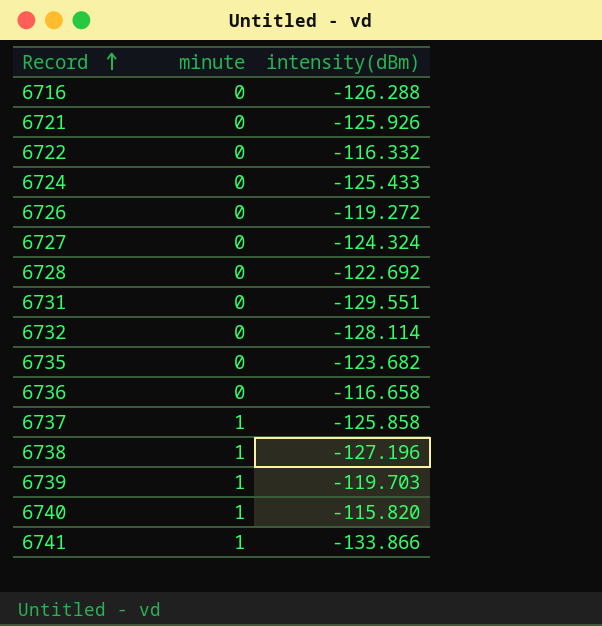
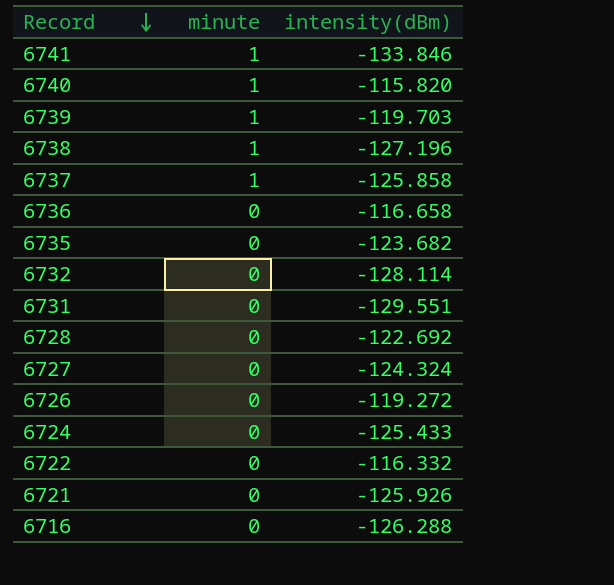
row order: Record ascending -> Record descending
6741 | intensity(dBm): -133.866 -> -133.846

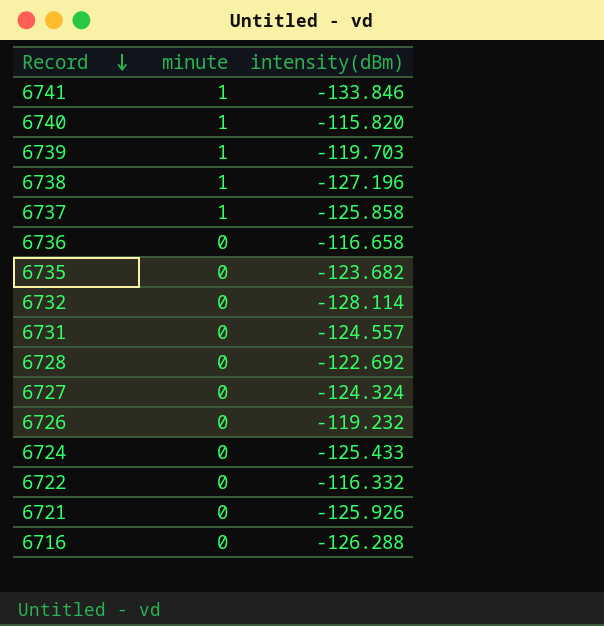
6731 | intensity(dBm): -129.551 -> -124.557
6726 | intensity(dBm): -119.272 -> -119.232

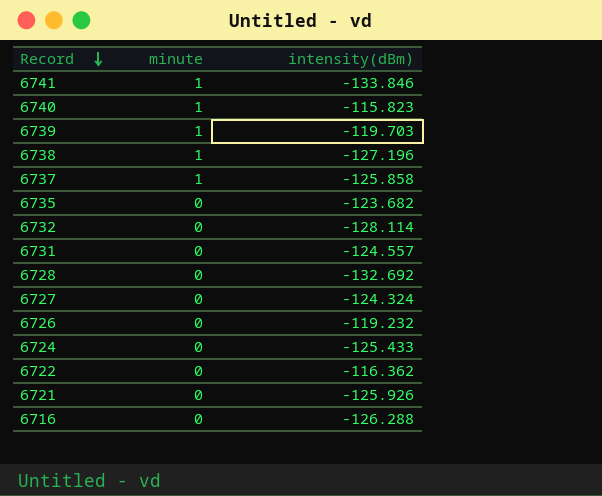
row 6736: 0 | -116.658 -> none
6740 | intensity(dBm): -115.820 -> -115.823
6728 | intensity(dBm): -122.692 -> -132.692
6722 | intensity(dBm): -116.332 -> -116.362

